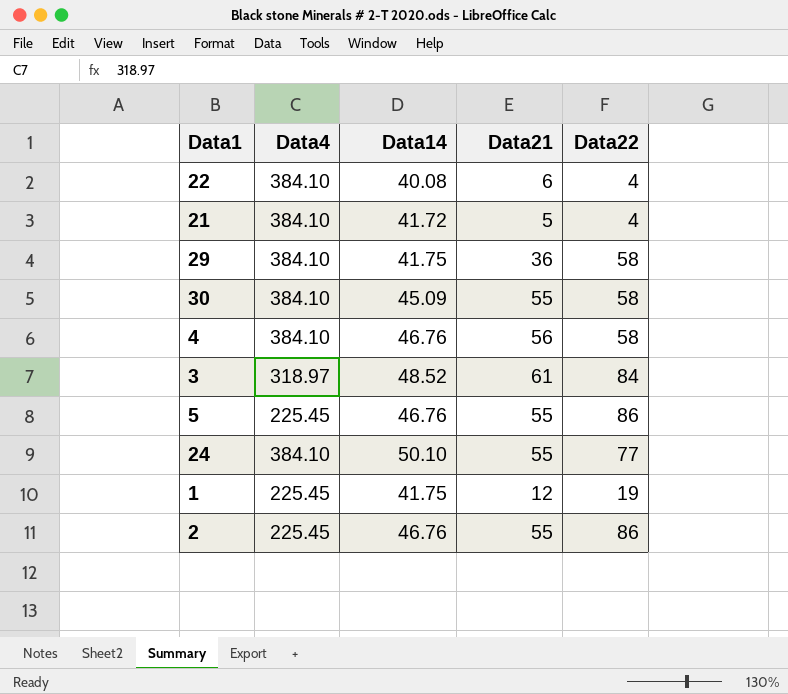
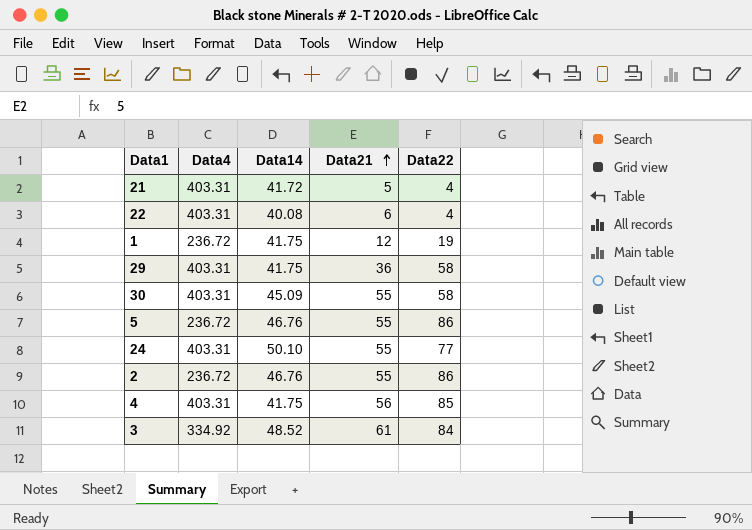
row order: none -> Data21 ascending
21 | Data4: 384.10 -> 403.31
22 | Data4: 384.10 -> 403.31
1 | Data4: 225.45 -> 236.72
29 | Data4: 384.10 -> 403.31
30 | Data4: 384.10 -> 403.31
5 | Data4: 225.45 -> 236.72
24 | Data4: 384.10 -> 403.31
2 | Data4: 225.45 -> 236.72
4 | Data4: 384.10 -> 403.31
4 | Data14: 46.76 -> 41.75
4 | Data22: 58 -> 85
3 | Data4: 318.97 -> 334.92

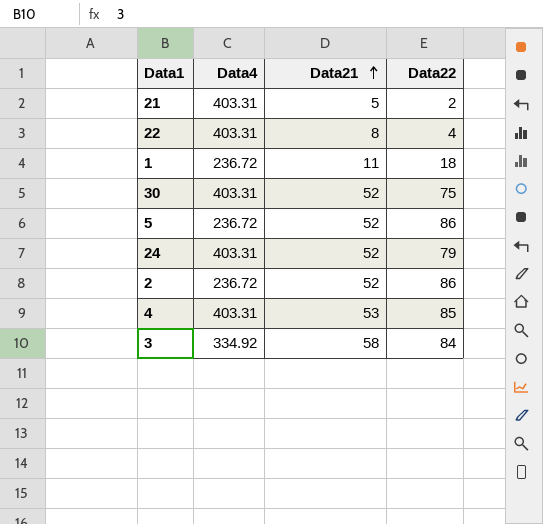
column Data14 | position: 3 -> none
row 29: 403.31 | 41.75 | 36 | 58 -> none
21 | Data22: 4 -> 2
22 | Data21: 6 -> 8
1 | Data21: 12 -> 11
1 | Data22: 19 -> 18
30 | Data21: 55 -> 52
30 | Data22: 58 -> 75
5 | Data21: 55 -> 52
24 | Data21: 55 -> 52
24 | Data22: 77 -> 79
2 | Data21: 55 -> 52
4 | Data21: 56 -> 53
3 | Data21: 61 -> 58

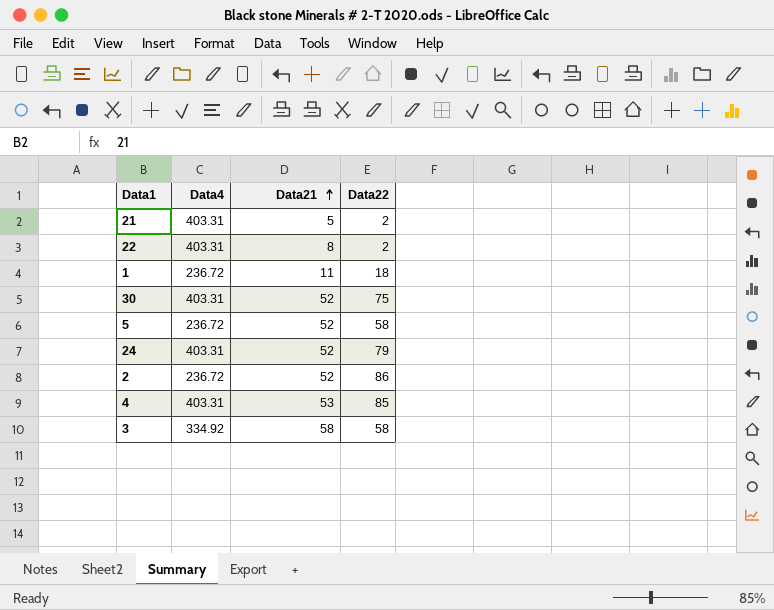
22 | Data22: 4 -> 2
5 | Data22: 86 -> 58
3 | Data22: 84 -> 58

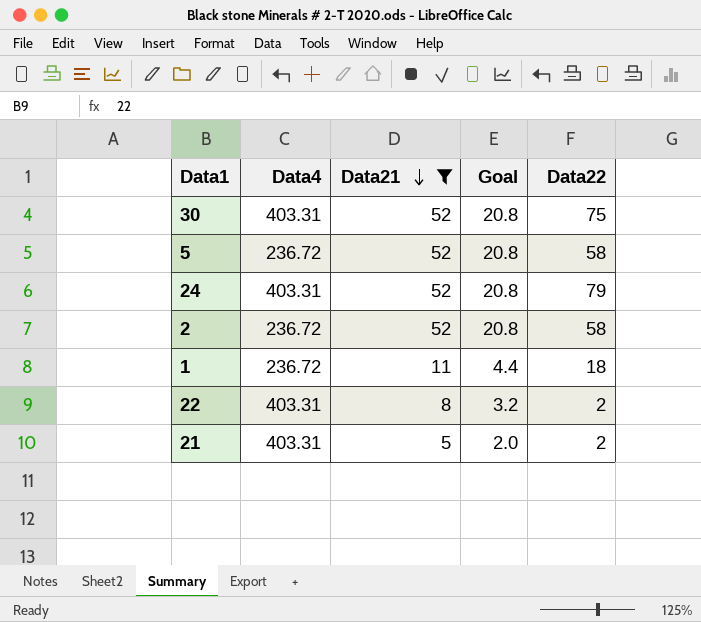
filter: none -> Data21 <= 52
row order: Data21 ascending -> Data21 descending
column Goal | formula: none -> [Data21] * 0.4
2 | Data22: 86 -> 58

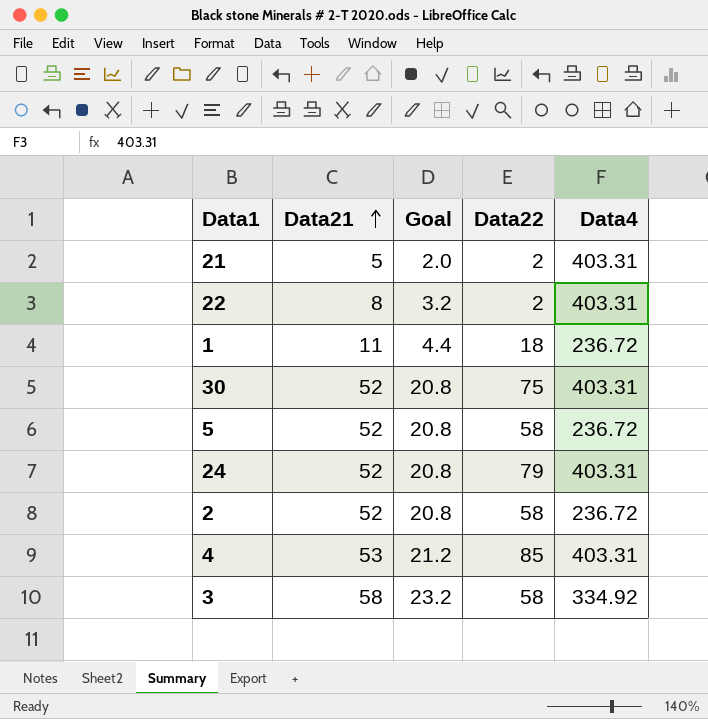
filter: Data21 <= 52 -> none
row order: Data21 descending -> Data21 ascending
column Data4 | position: 2 -> 5

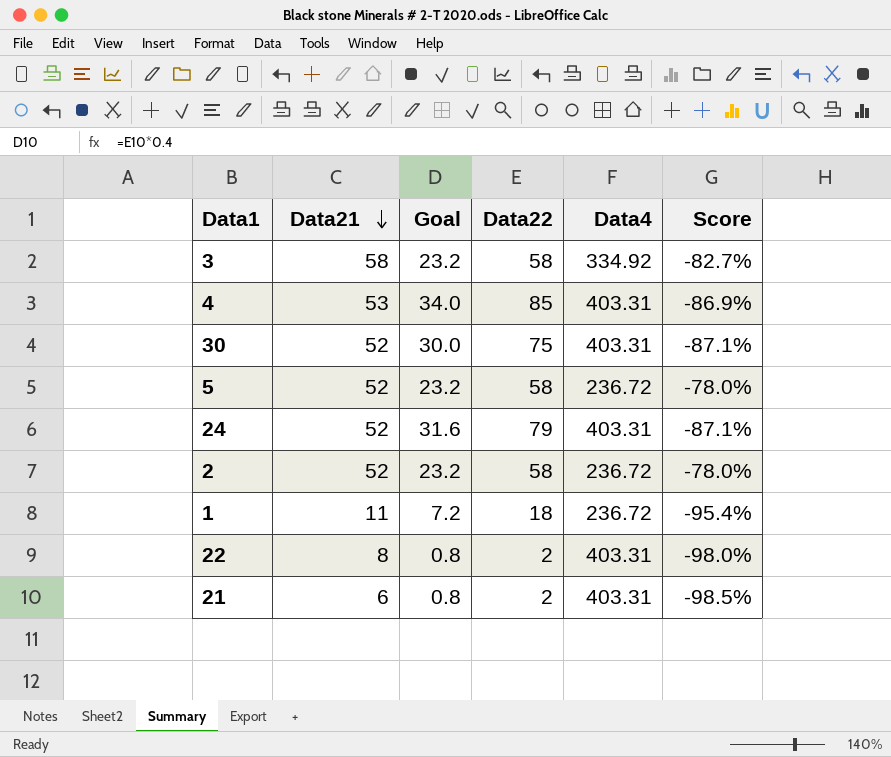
row order: Data21 ascending -> Data21 descending
column Goal | formula: [Data21] * 0.4 -> [Data22] * 0.4
column Score | formula: none -> ([Data21] - [Data4]) / [Data4]
21 | Data21: 5 -> 6

